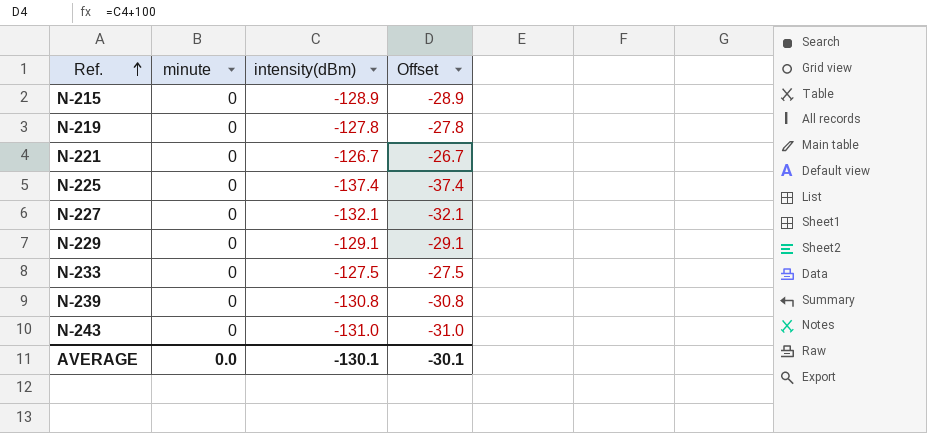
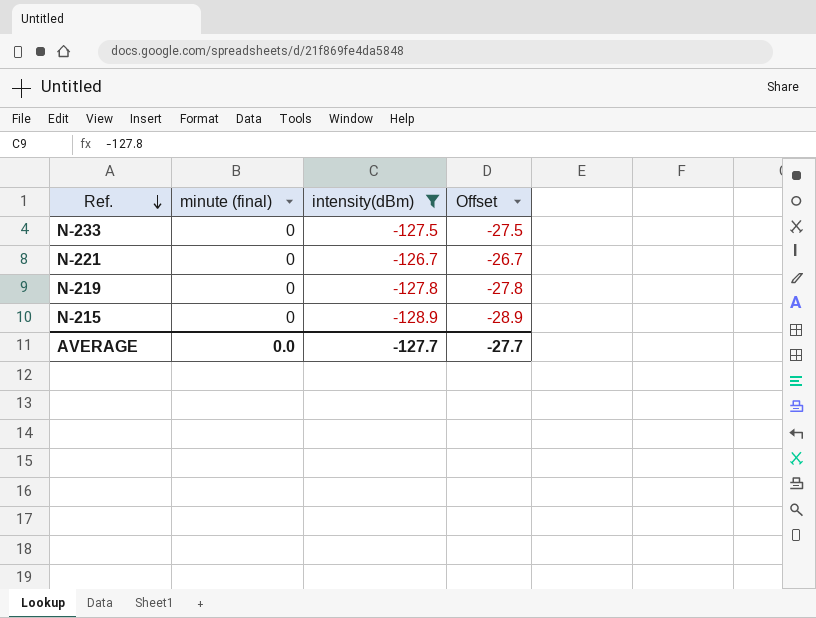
filter: none -> intensity(dBm) >= -128.9
row order: Ref. ascending -> Ref. descending
column name: minute -> minute (final)
AVERAGE | intensity(dBm): -130.1 -> -127.7
AVERAGE | Offset: -30.1 -> -27.7

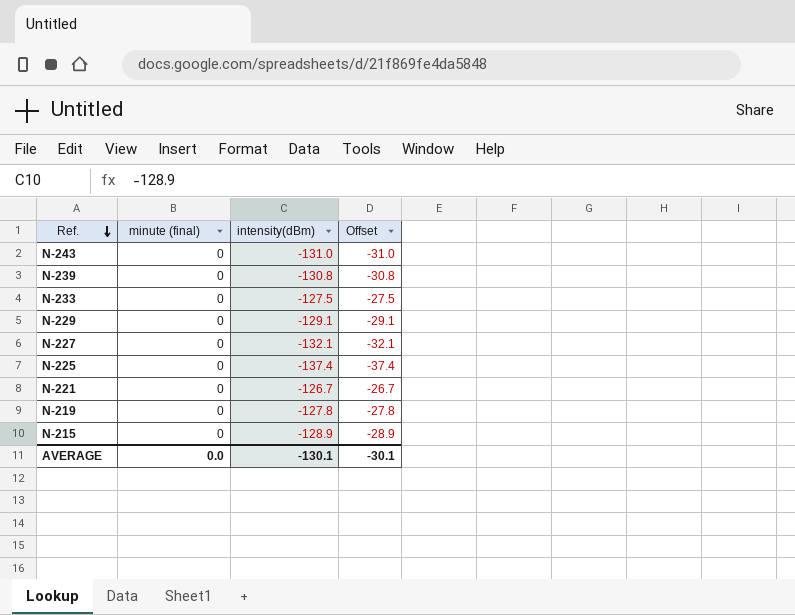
filter: intensity(dBm) >= -128.9 -> none
AVERAGE | intensity(dBm): -127.7 -> -130.1
AVERAGE | Offset: -27.7 -> -30.1

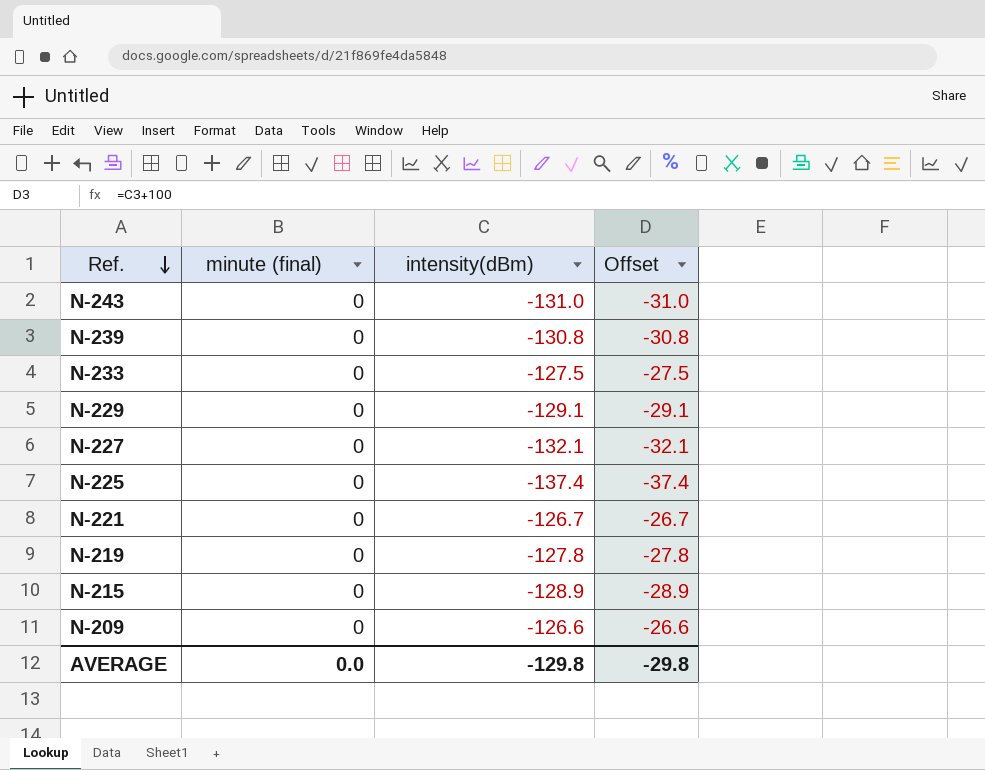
row N-209: none -> 0 | -126.6 | -26.6
AVERAGE | intensity(dBm): -130.1 -> -129.8
AVERAGE | Offset: -30.1 -> -29.8

